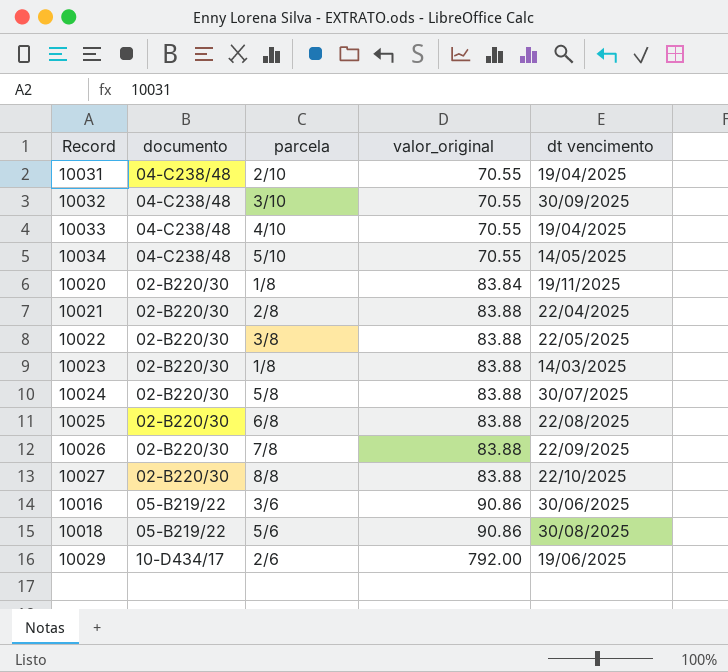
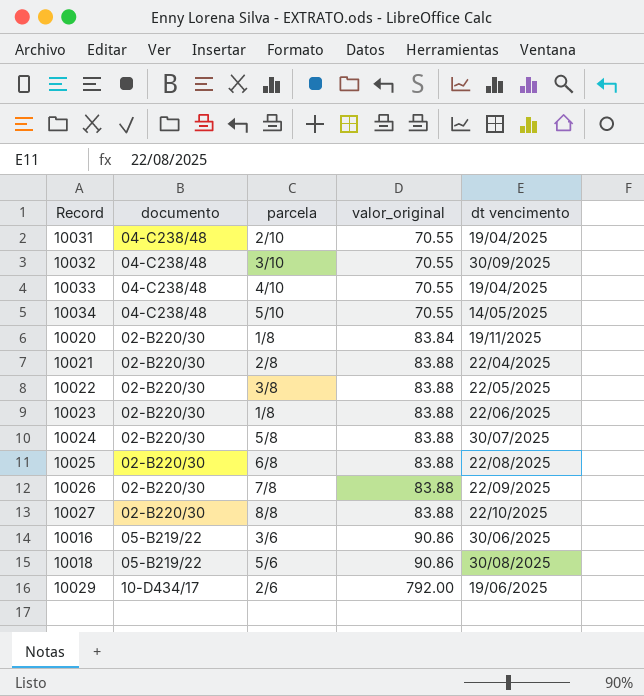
10023 | dt vencimento: 14/03/2025 -> 22/06/2025

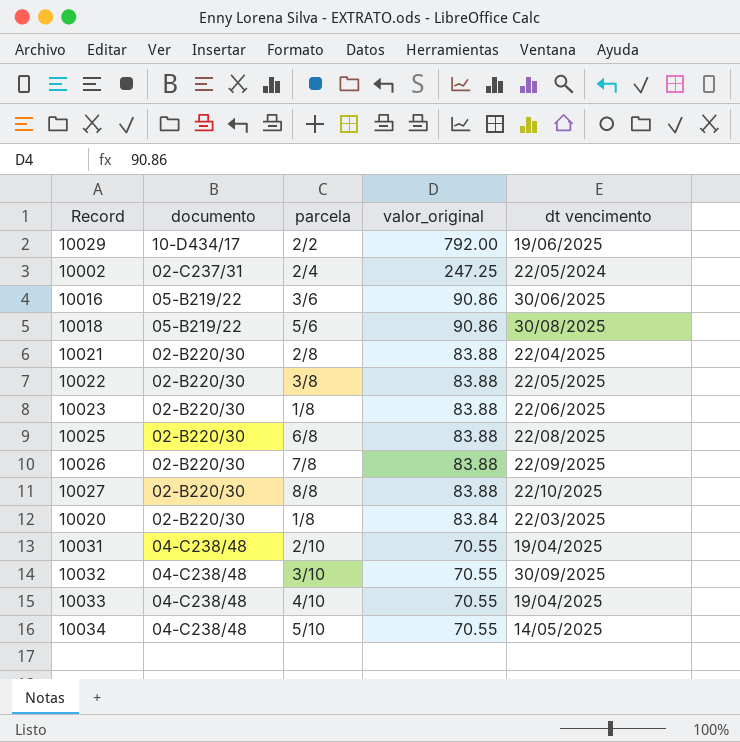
row order: valor_original ascending -> valor_original descending
row 10024: 02-B220/30 | 5/8 | 83.88 | 30/07/2025 -> none
10029 | parcela: 2/6 -> 2/2
row 10002: none -> 02-C237/31 | 2/4 | 247.25 | 22/05/2024
10020 | dt vencimento: 19/11/2025 -> 22/03/2025

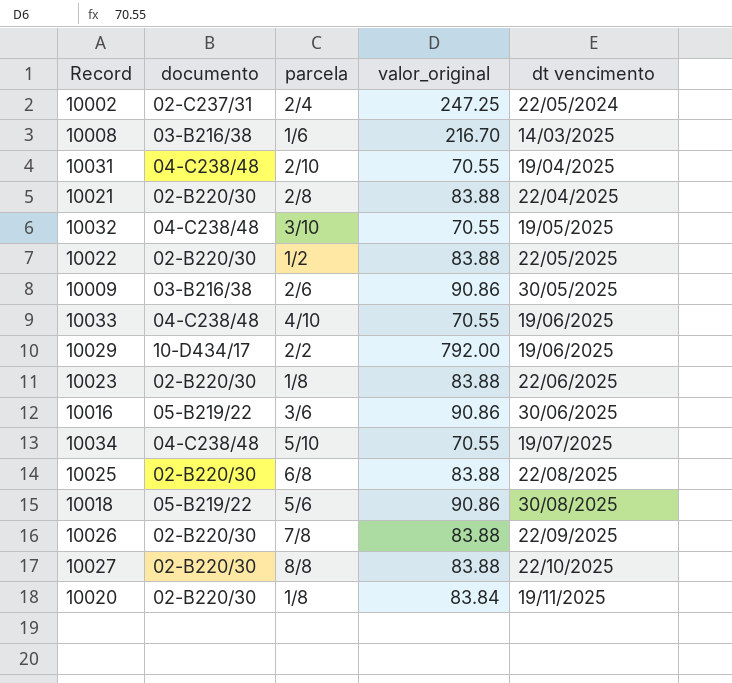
row order: valor_original descending -> dt vencimento ascending
row 10008: none -> 03-B216/38 | 1/6 | 216.70 | 14/03/2025
10032 | dt vencimento: 30/09/2025 -> 19/05/2025
10022 | parcela: 3/8 -> 1/2
row 10009: none -> 03-B216/38 | 2/6 | 90.86 | 30/05/2025
10033 | dt vencimento: 19/04/2025 -> 19/06/2025
10034 | dt vencimento: 14/05/2025 -> 19/07/2025
10020 | dt vencimento: 22/03/2025 -> 19/11/2025

